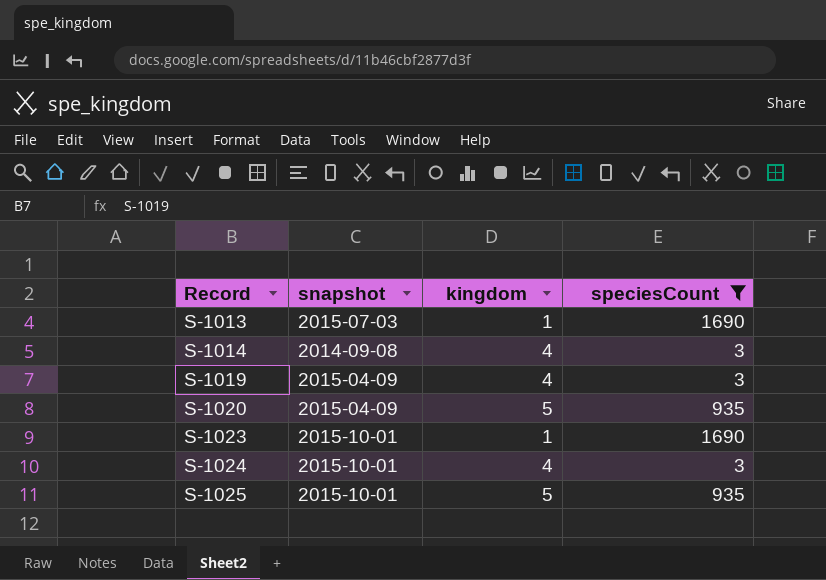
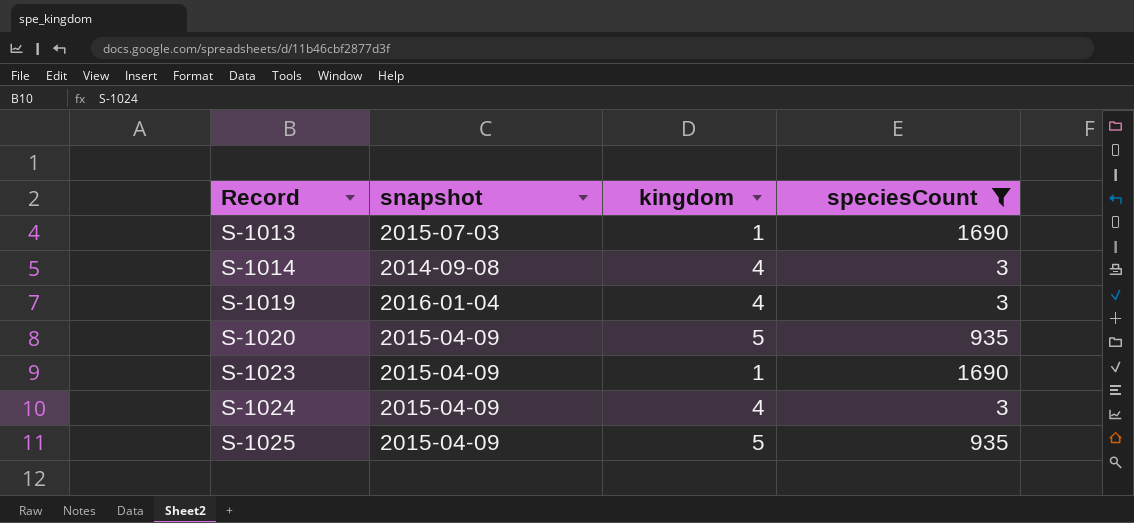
S-1019 | snapshot: 2015-04-09 -> 2016-01-04
S-1023 | snapshot: 2015-10-01 -> 2015-04-09
S-1024 | snapshot: 2015-10-01 -> 2015-04-09
S-1025 | snapshot: 2015-10-01 -> 2015-04-09

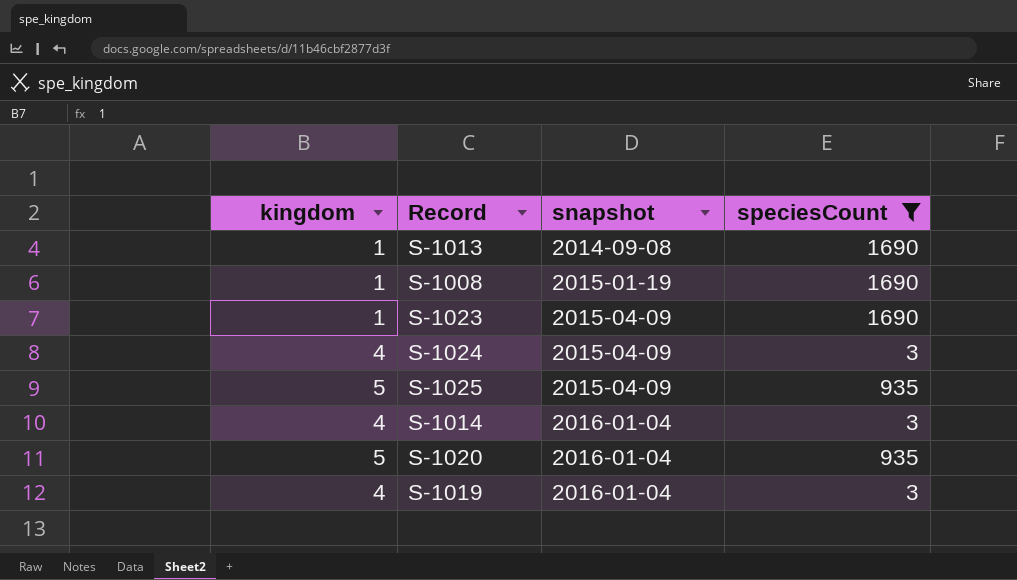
row order: Record ascending -> snapshot ascending
column kingdom | position: 3 -> 1
S-1013 | snapshot: 2015-07-03 -> 2014-09-08
row S-1008: none -> 1 | 2015-01-19 | 1690
S-1014 | snapshot: 2014-09-08 -> 2016-01-04
S-1020 | snapshot: 2015-04-09 -> 2016-01-04

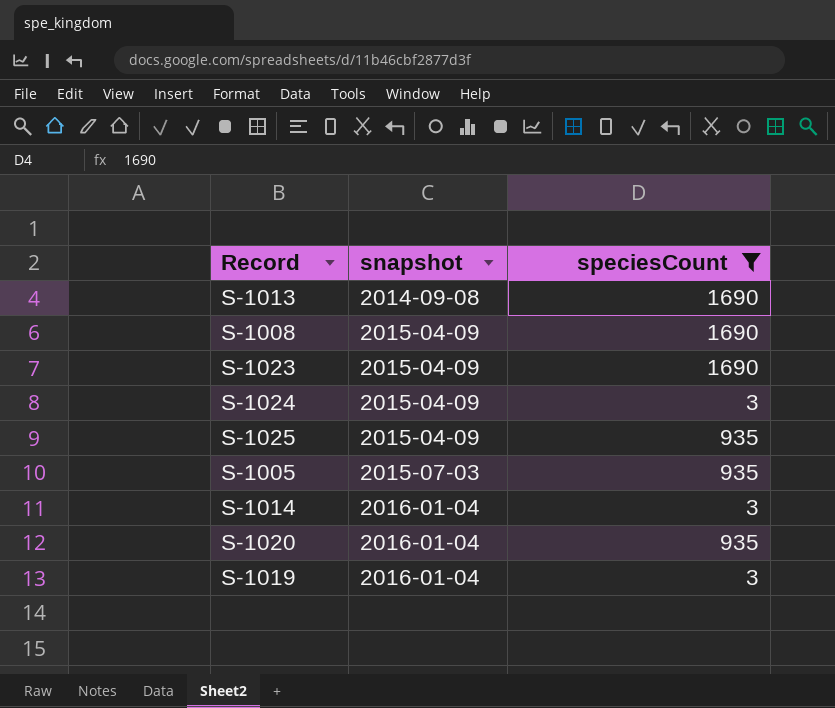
column kingdom | position: 1 -> none
S-1008 | snapshot: 2015-01-19 -> 2015-04-09
row S-1005: none -> 2015-07-03 | 935

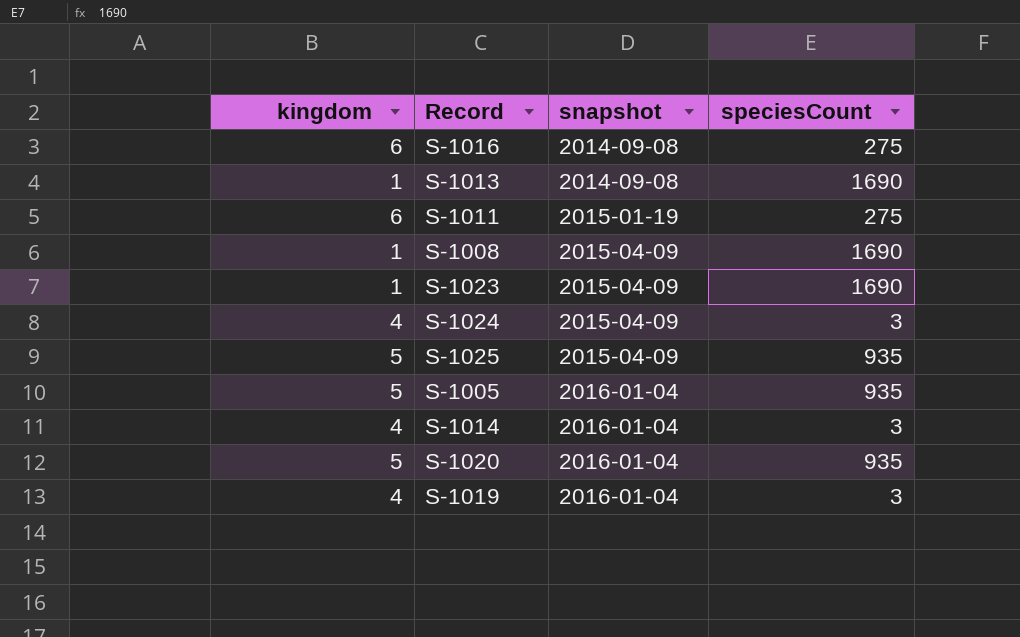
filter: speciesCount != 275 -> none
column kingdom | position: none -> 1
S-1005 | snapshot: 2015-07-03 -> 2016-01-04

